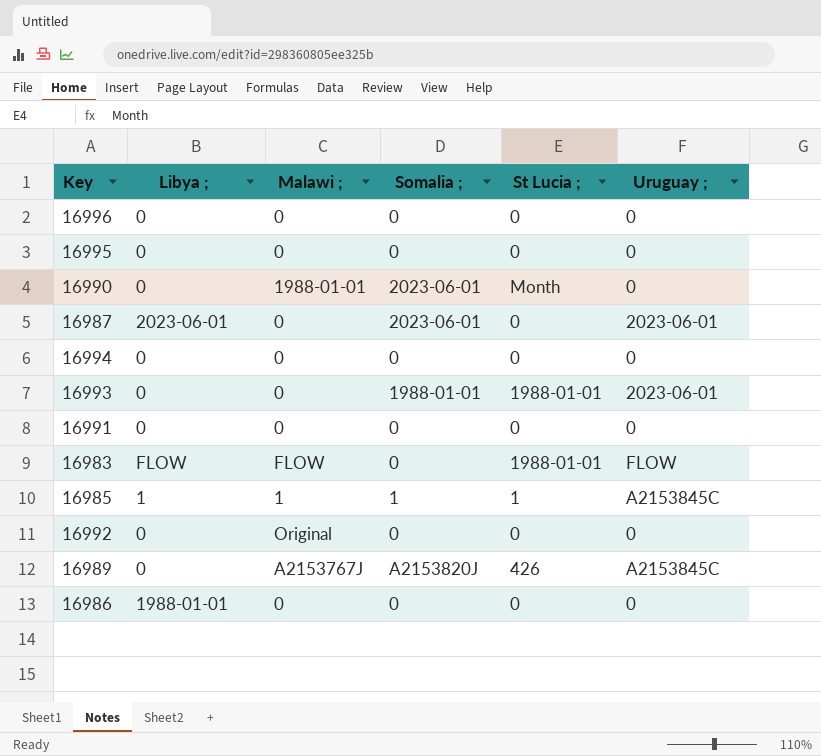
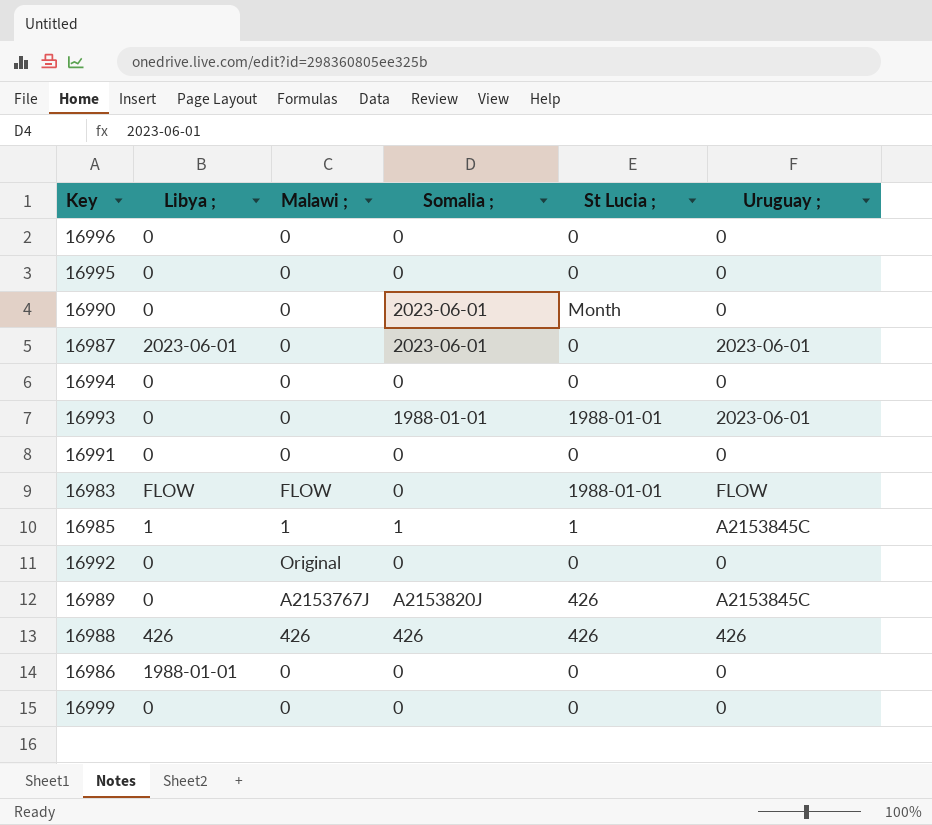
16990 | Malawi ;: 1988-01-01 -> 0
row 16988: none -> 426 | 426 | 426 | 426 | 426
row 16999: none -> 0 | 0 | 0 | 0 | 0

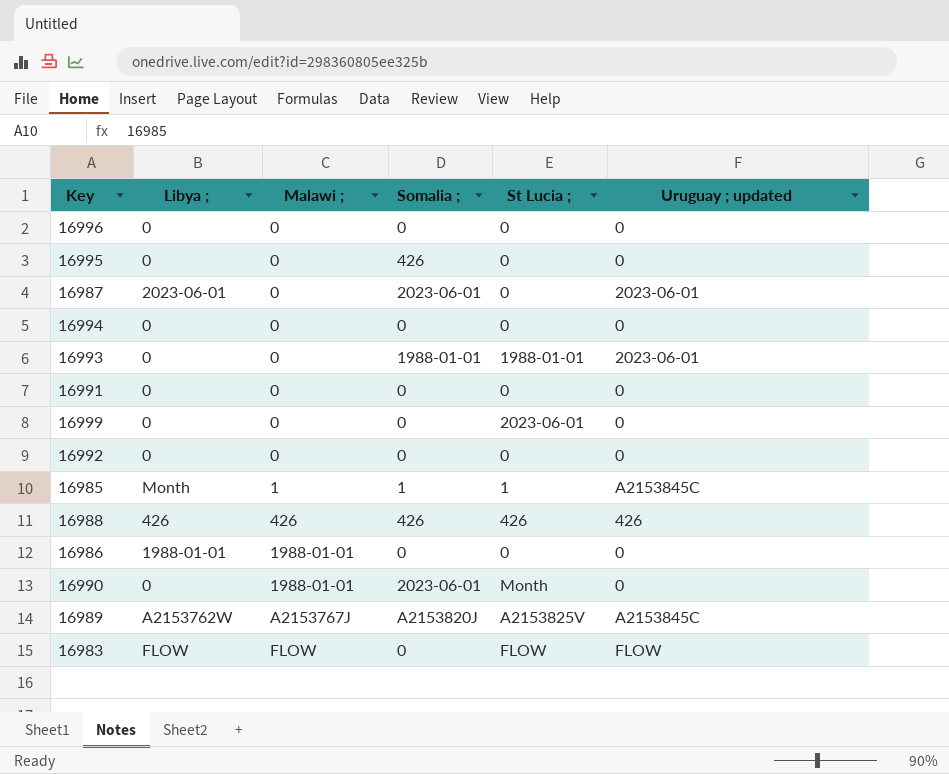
row order: none -> Malawi ; ascending
column name: Uruguay ; -> Uruguay ; updated
16995 | Somalia ;: 0 -> 426
16999 | St Lucia ;: 0 -> 2023-06-01
16992 | Malawi ;: Original -> 0
16985 | Libya ;: 1 -> Month
16986 | Malawi ;: 0 -> 1988-01-01
16990 | Malawi ;: 0 -> 1988-01-01
16989 | Libya ;: 0 -> A2153762W
16989 | St Lucia ;: 426 -> A2153825V
16983 | St Lucia ;: 1988-01-01 -> FLOW

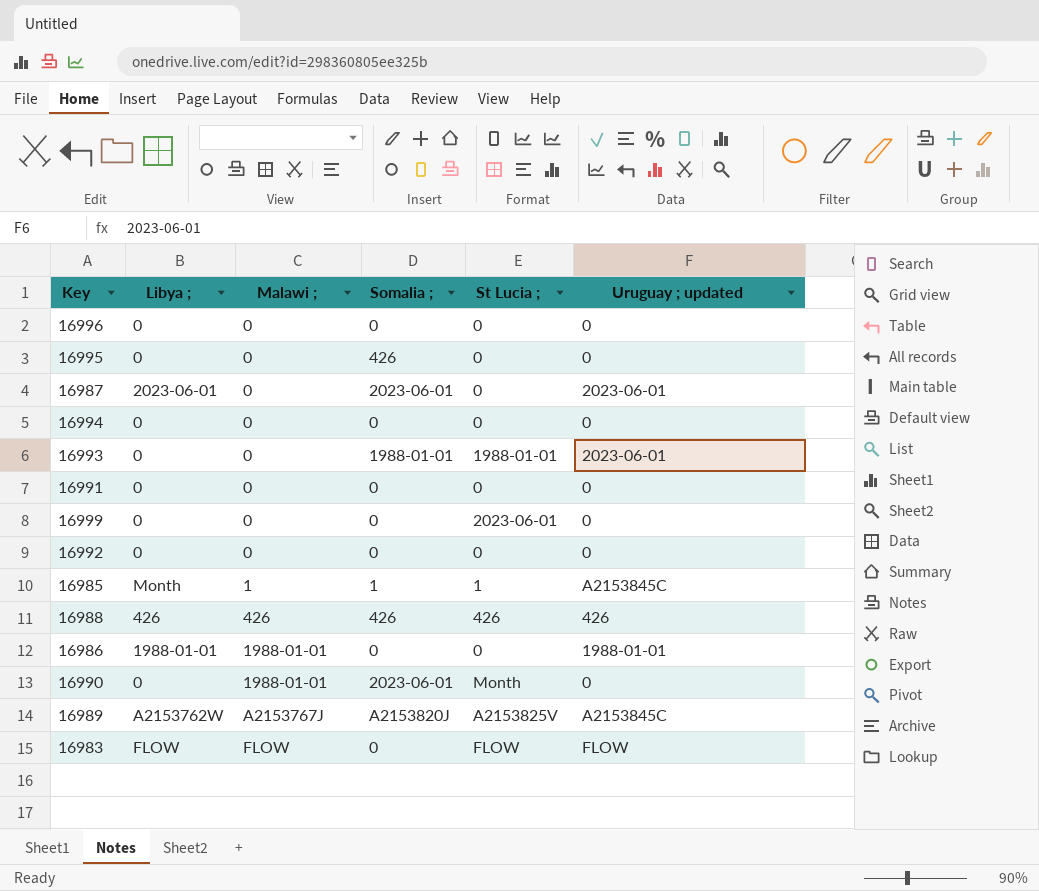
16986 | Uruguay ; updated: 0 -> 1988-01-01

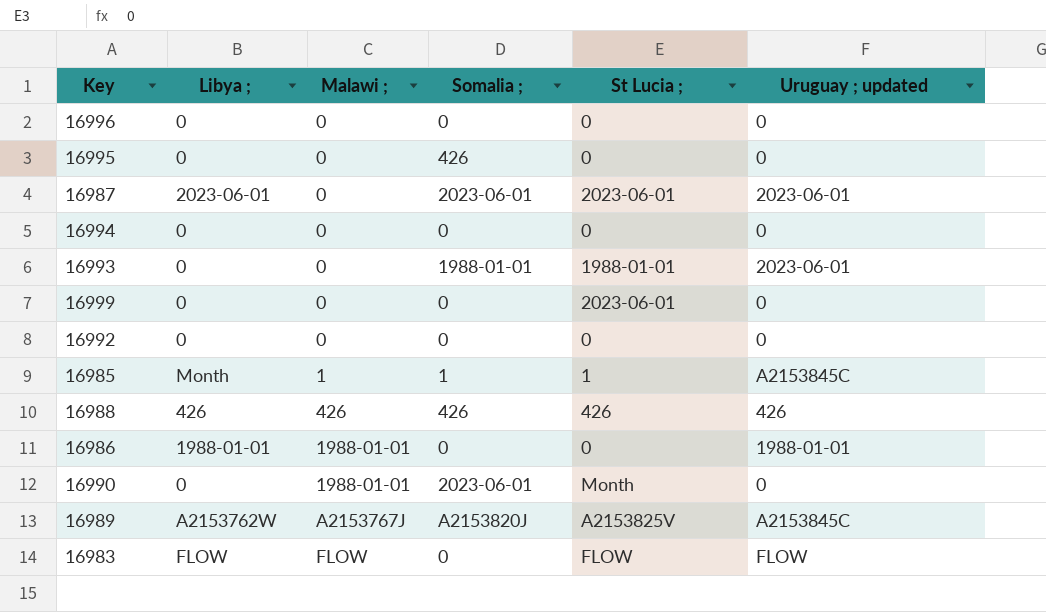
row 16991: 0 | 0 | 0 | 0 | 0 -> none
16987 | St Lucia ;: 0 -> 2023-06-01

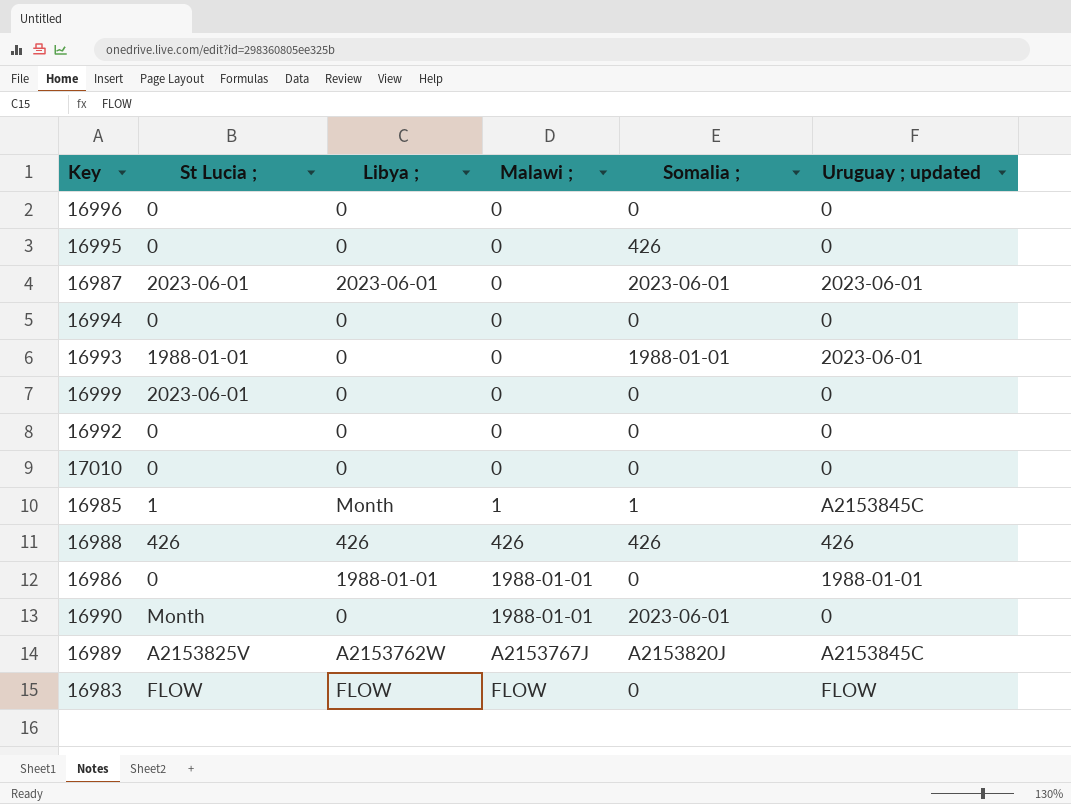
column St Lucia ; | position: 5 -> 2
row 17010: none -> 0 | 0 | 0 | 0 | 0

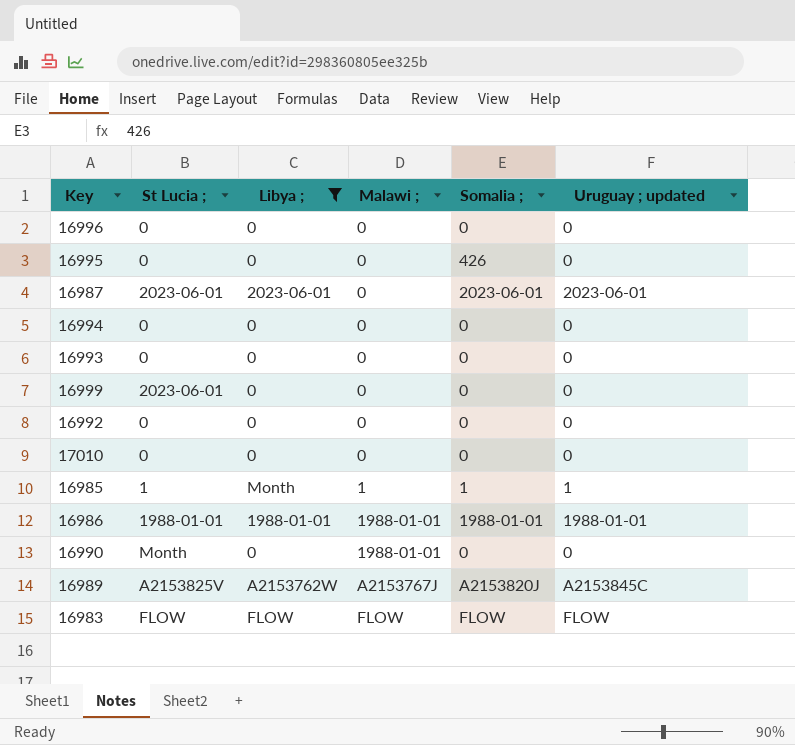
filter: none -> Libya ; != 426
16993 | St Lucia ;: 1988-01-01 -> 0
16993 | Somalia ;: 1988-01-01 -> 0
16993 | Uruguay ; updated: 2023-06-01 -> 0
16985 | Uruguay ; updated: A2153845C -> 1
16986 | St Lucia ;: 0 -> 1988-01-01
16986 | Somalia ;: 0 -> 1988-01-01
16990 | Somalia ;: 2023-06-01 -> 0
16983 | Somalia ;: 0 -> FLOW

